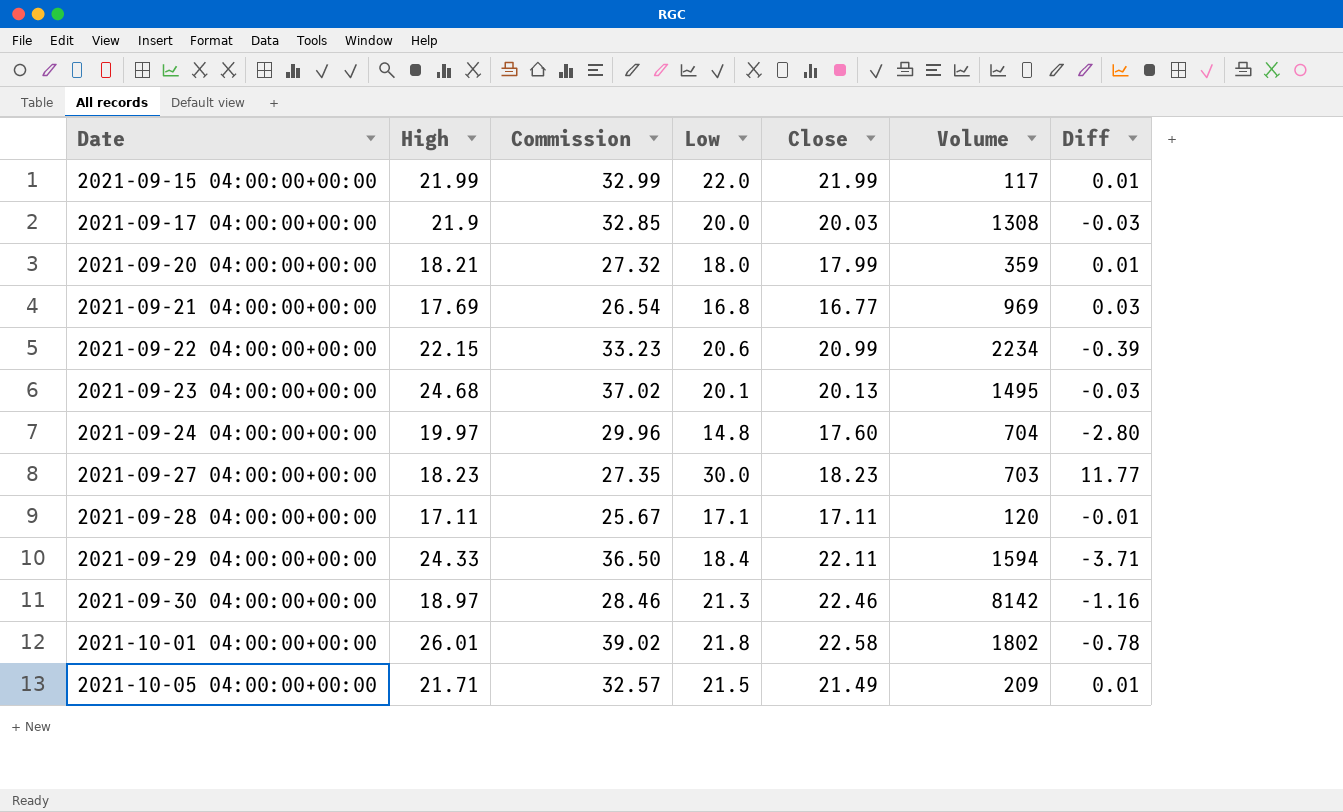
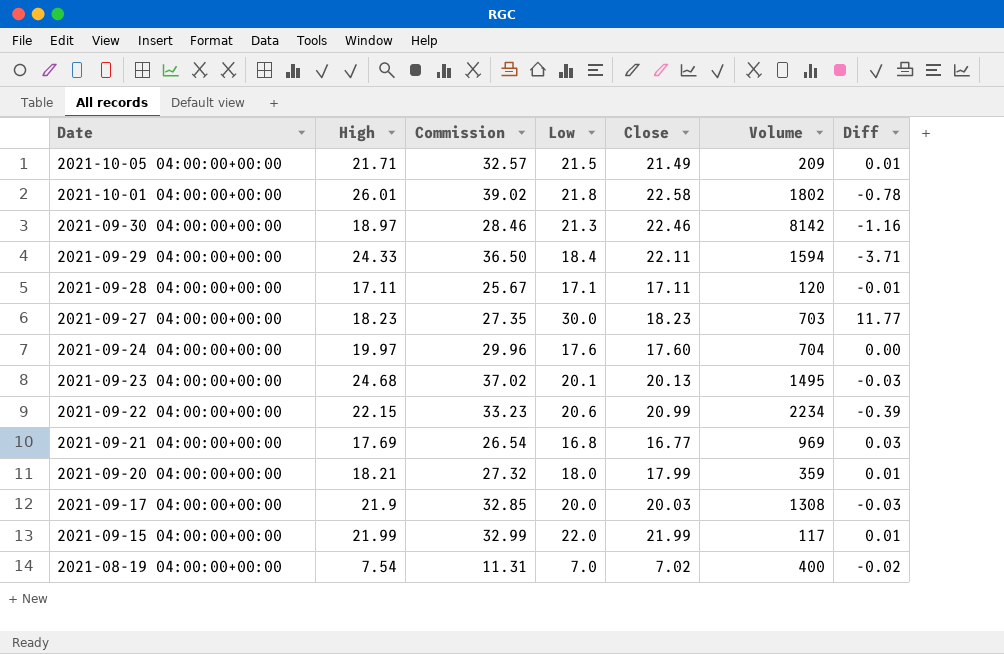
row order: Date ascending -> Date descending
2021-09-24 04:00:00+00:00 | Low: 14.8 -> 17.6
2021-09-24 04:00:00+00:00 | Diff: -2.80 -> 0.00
row 2021-08-19 04:00:00+00:00: none -> 7.54 | 11.31 | 7.0 | 7.02 | 400 | -0.02

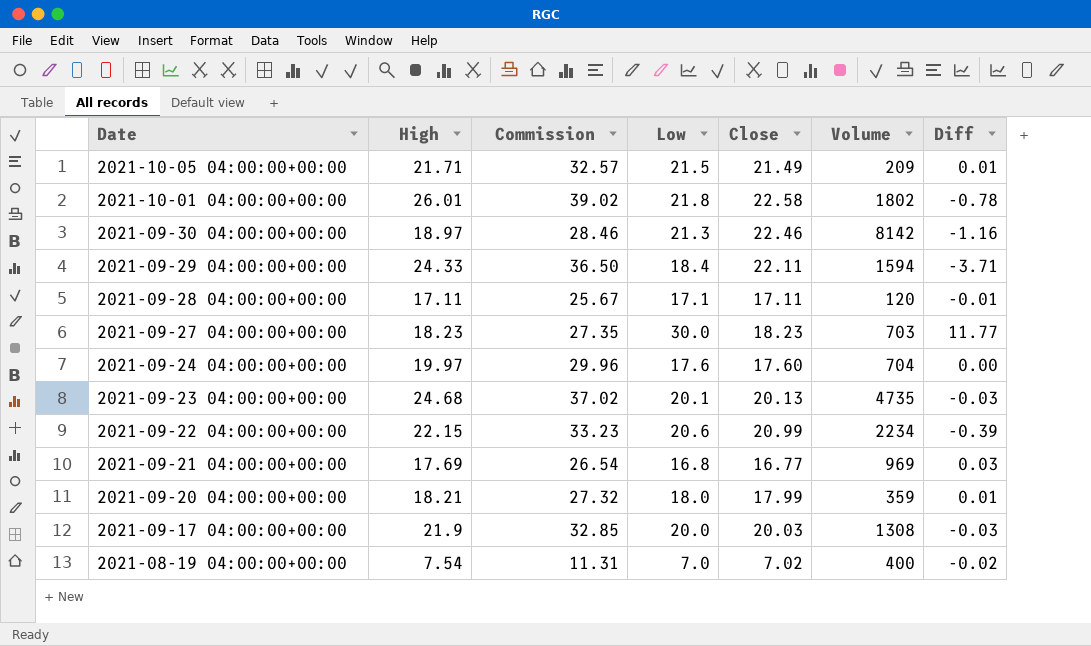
row 2021-09-15 04:00:00+00:00: 21.99 | 32.99 | 22.0 | 21.99 | 117 | 0.01 -> none
2021-09-23 04:00:00+00:00 | Volume: 1495 -> 4735

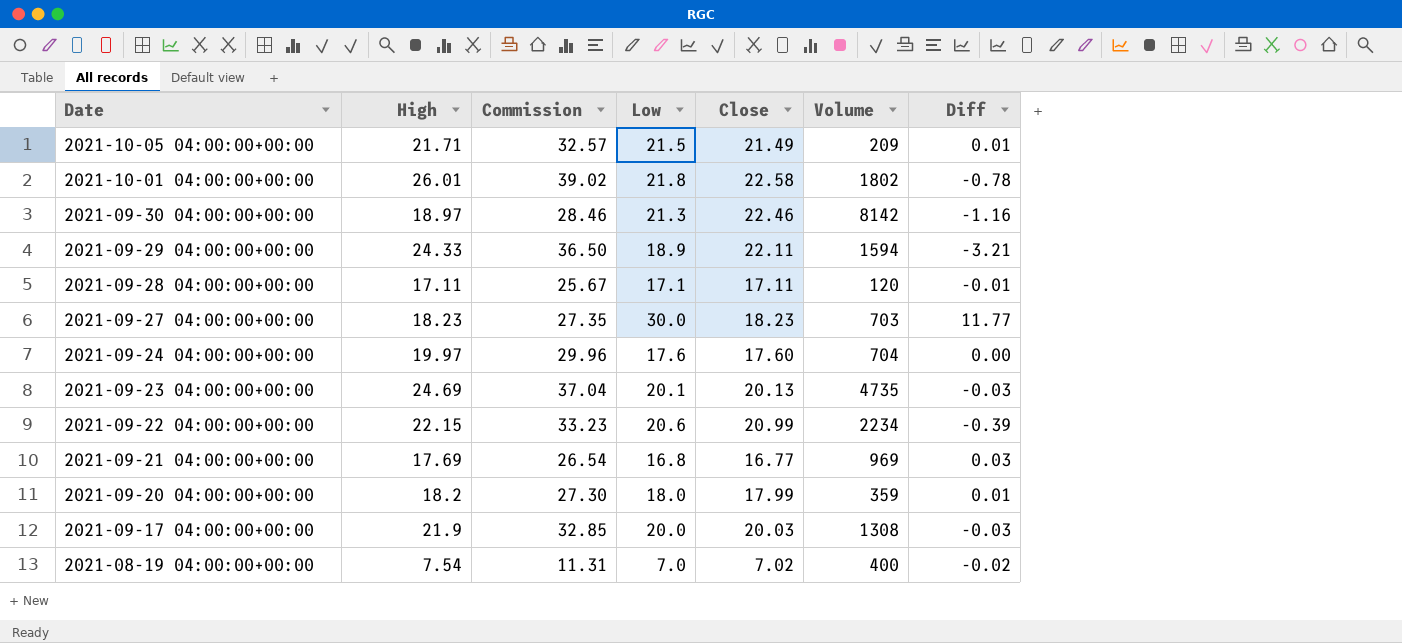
2021-09-29 04:00:00+00:00 | Low: 18.4 -> 18.9
2021-09-29 04:00:00+00:00 | Diff: -3.71 -> -3.21
2021-09-23 04:00:00+00:00 | High: 24.68 -> 24.69
2021-09-23 04:00:00+00:00 | Commission: 37.02 -> 37.04
2021-09-20 04:00:00+00:00 | High: 18.21 -> 18.2
2021-09-20 04:00:00+00:00 | Commission: 27.32 -> 27.30

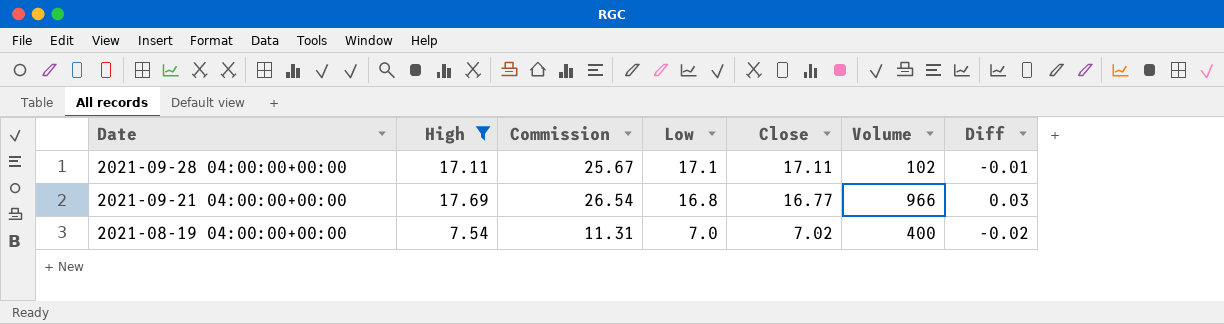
filter: none -> High <= 17.69
2021-09-28 04:00:00+00:00 | Volume: 120 -> 102
2021-09-21 04:00:00+00:00 | Volume: 969 -> 966

